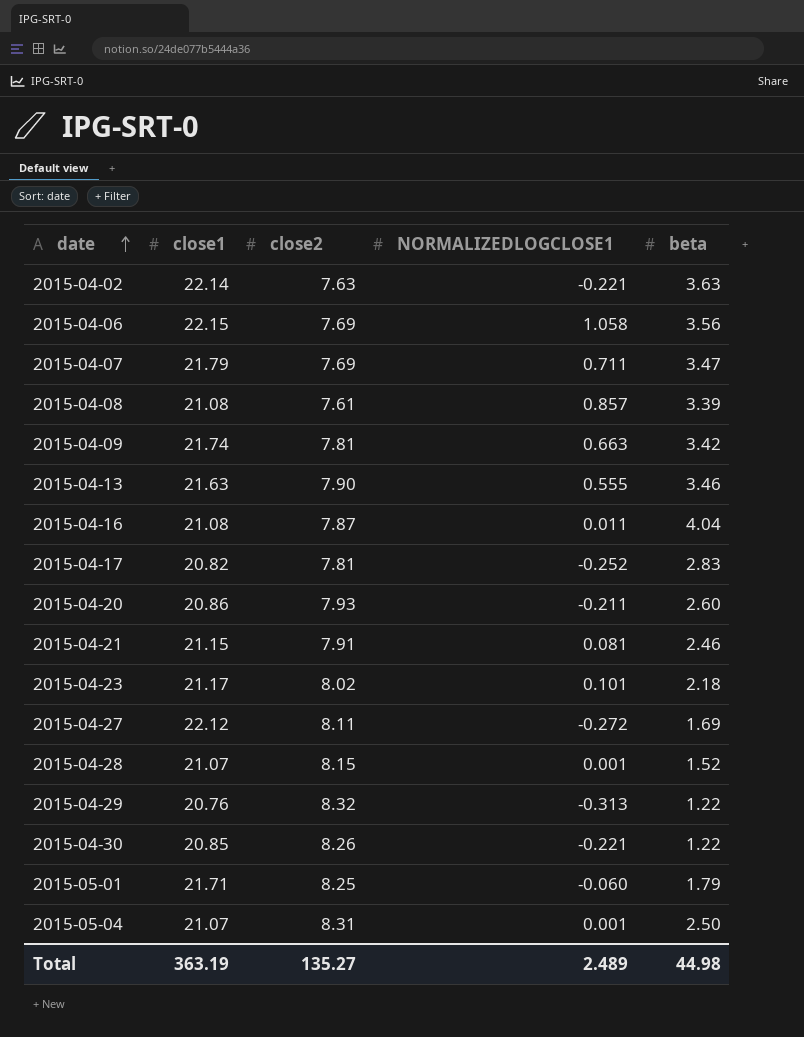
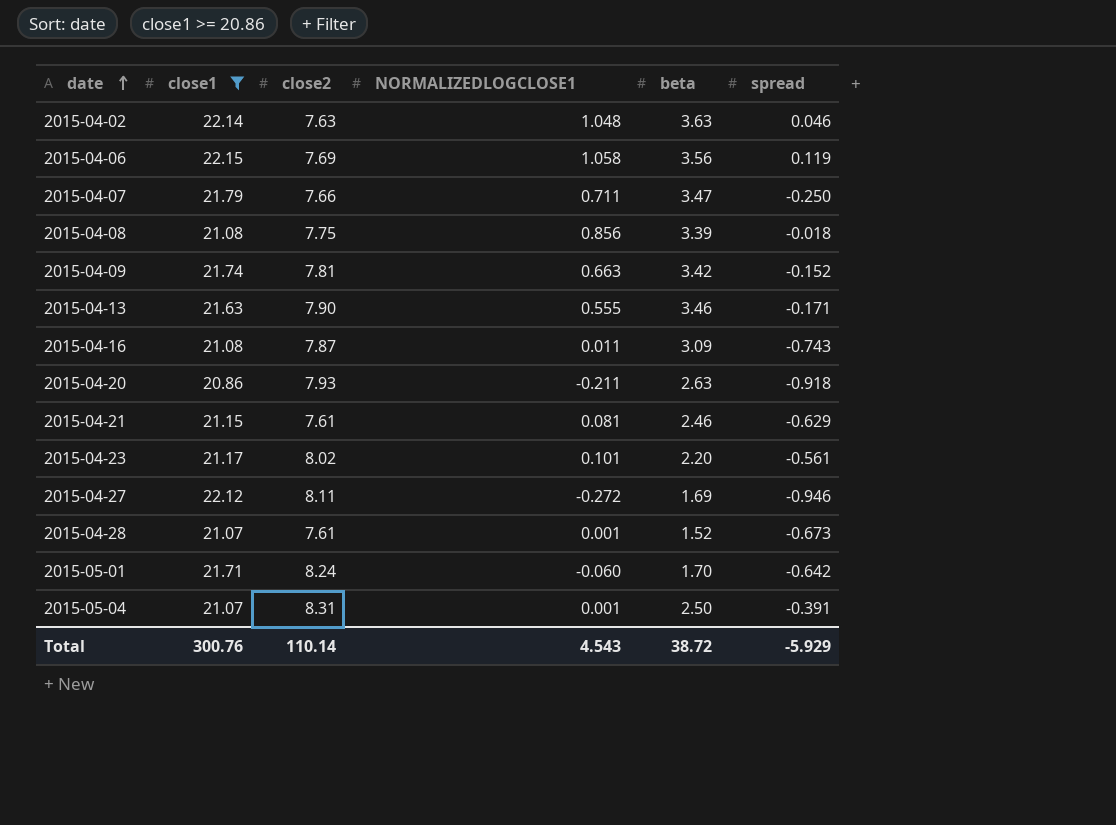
filter: none -> close1 >= 20.86
column spread | position: none -> 6
2015-04-02 | NORMALIZEDLOGCLOSE1: -0.221 -> 1.048
2015-04-07 | close2: 7.69 -> 7.66
2015-04-08 | close2: 7.61 -> 7.75
2015-04-08 | NORMALIZEDLOGCLOSE1: 0.857 -> 0.856
2015-04-16 | beta: 4.04 -> 3.09
2015-04-20 | beta: 2.60 -> 2.63
2015-04-21 | close2: 7.91 -> 7.61
2015-04-23 | beta: 2.18 -> 2.20
2015-04-28 | close2: 8.15 -> 7.61
2015-05-01 | close2: 8.25 -> 8.24
2015-05-01 | beta: 1.79 -> 1.70
Total | close1: 363.19 -> 300.76
Total | close2: 135.27 -> 110.14
Total | NORMALIZEDLOGCLOSE1: 2.489 -> 4.543
Total | beta: 44.98 -> 38.72

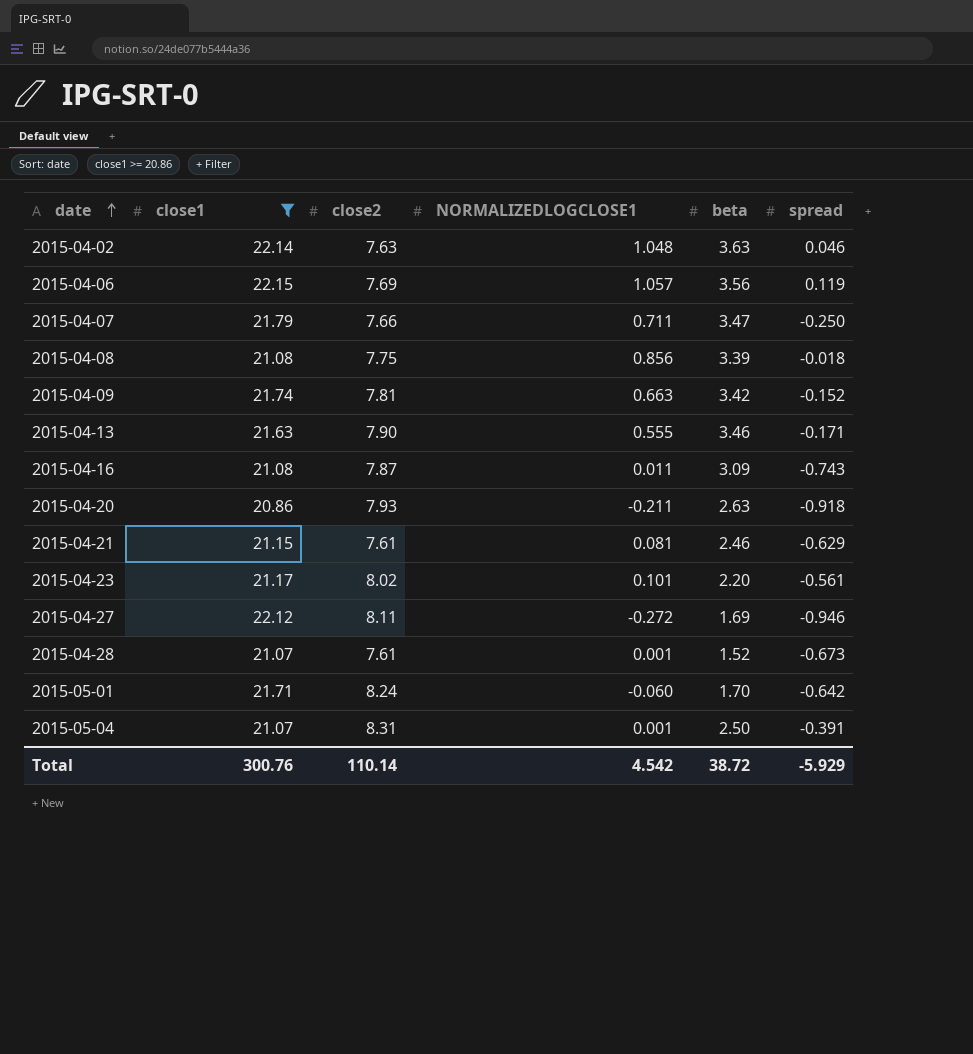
2015-04-06 | NORMALIZEDLOGCLOSE1: 1.058 -> 1.057
Total | NORMALIZEDLOGCLOSE1: 4.543 -> 4.542

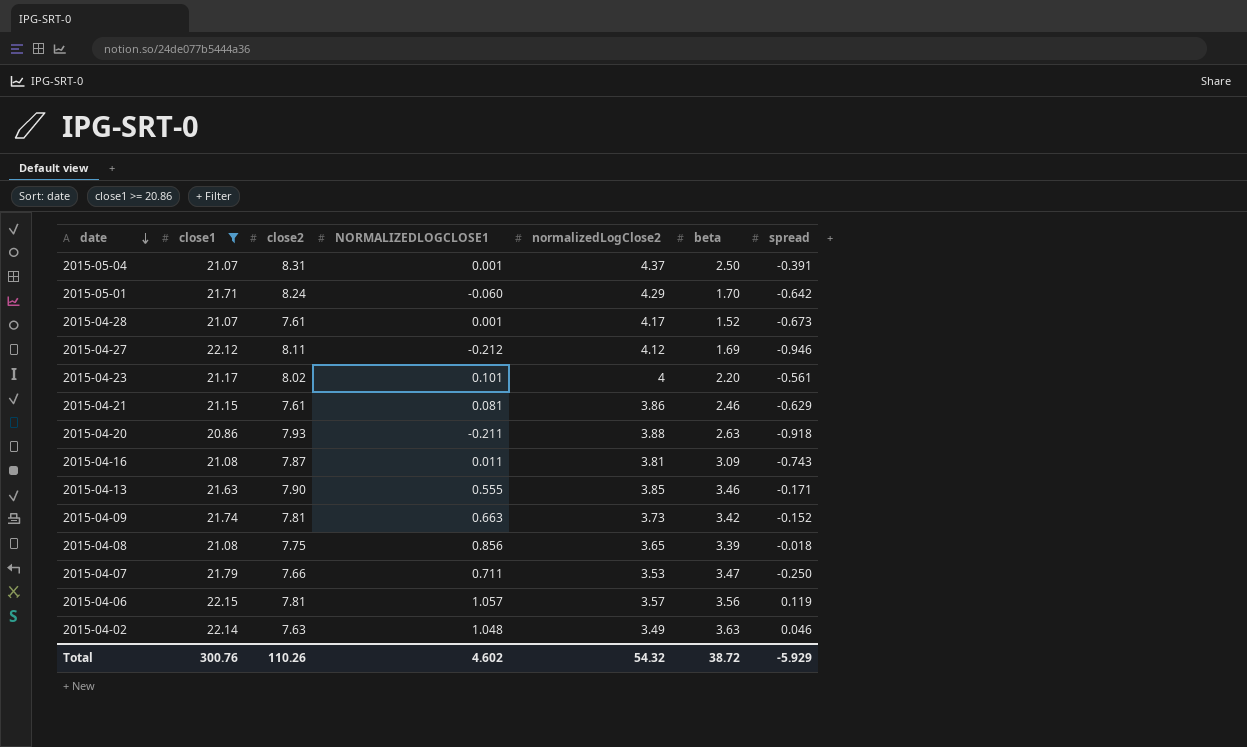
row order: date ascending -> date descending
column normalizedLogClose2 | position: none -> 5
2015-04-27 | NORMALIZEDLOGCLOSE1: -0.272 -> -0.212
2015-04-06 | close2: 7.69 -> 7.81
Total | close2: 110.14 -> 110.26
Total | NORMALIZEDLOGCLOSE1: 4.542 -> 4.602

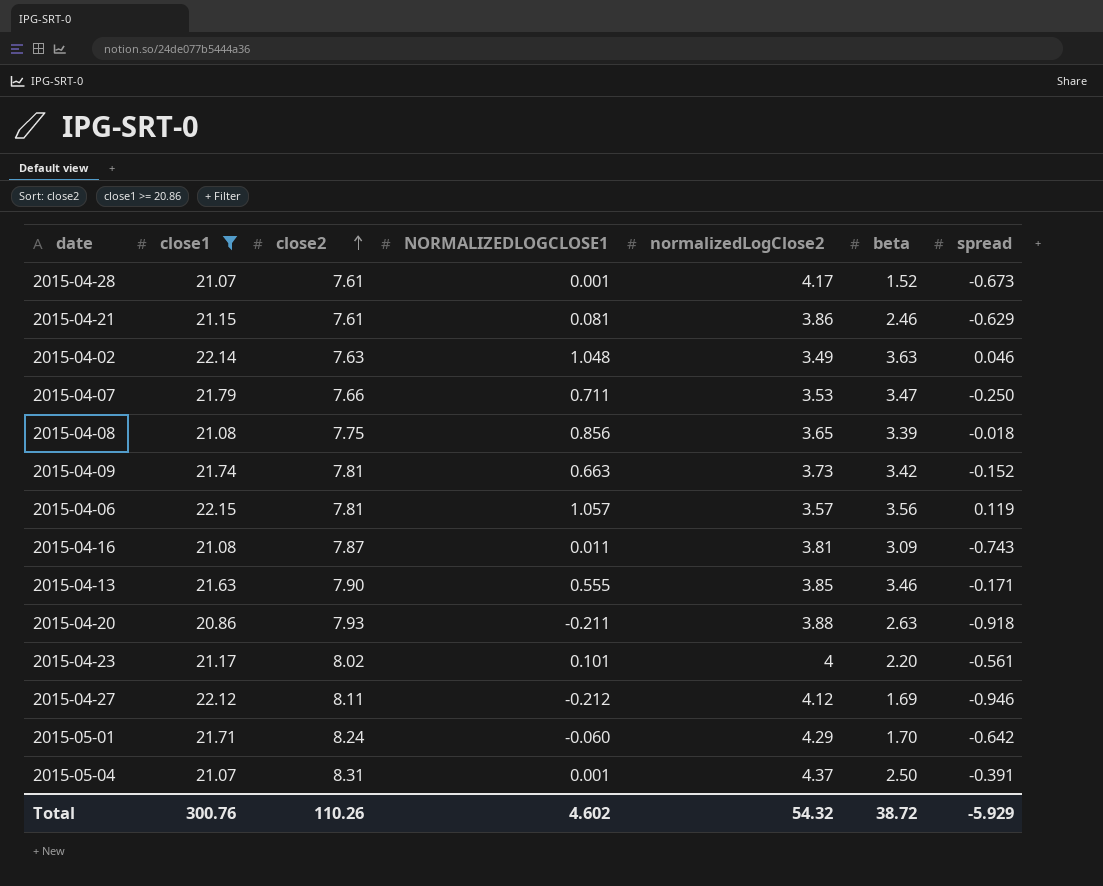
row order: date descending -> close2 ascending

